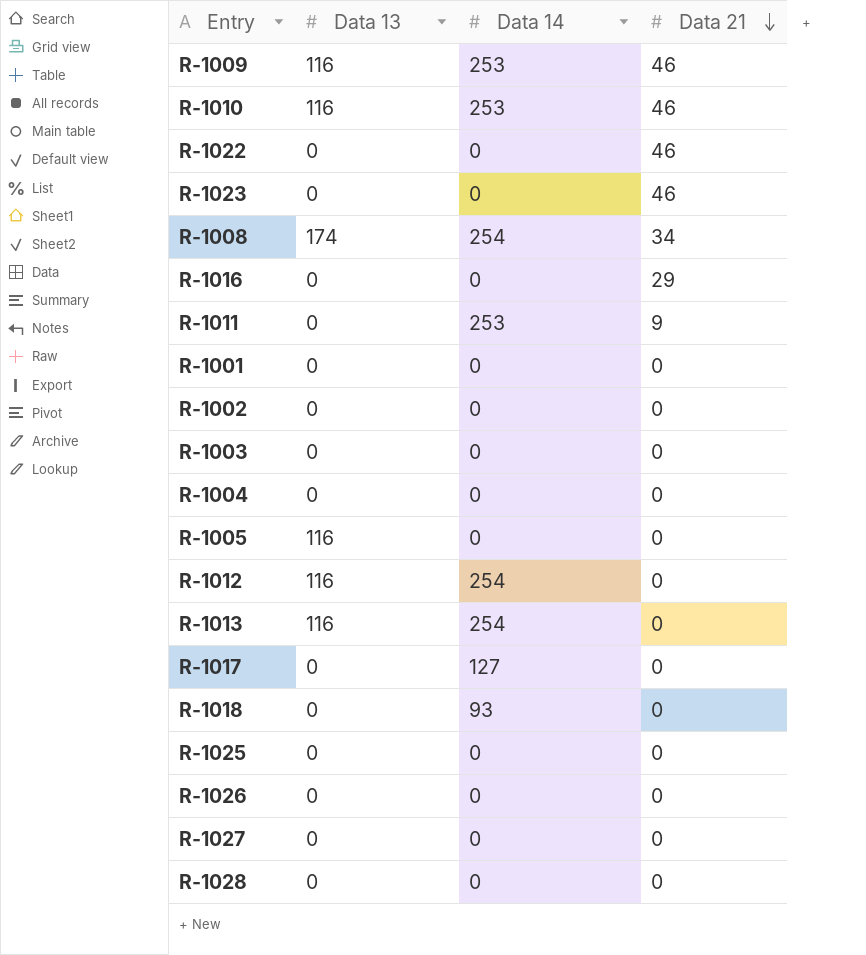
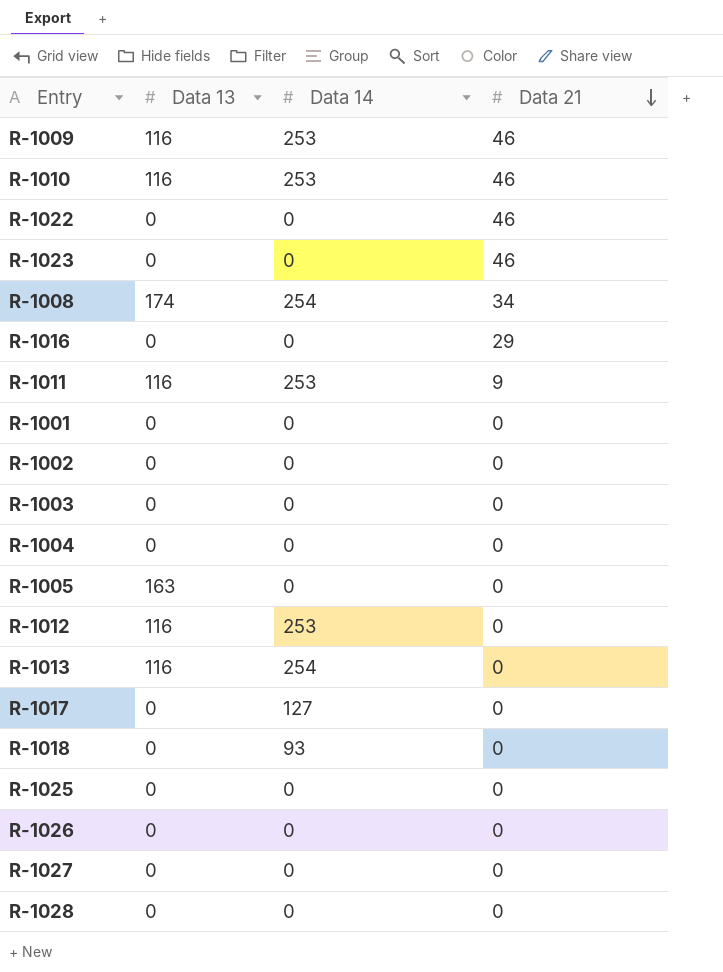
R-1011 | Data 13: 0 -> 116
R-1005 | Data 13: 116 -> 163
R-1012 | Data 14: 254 -> 253

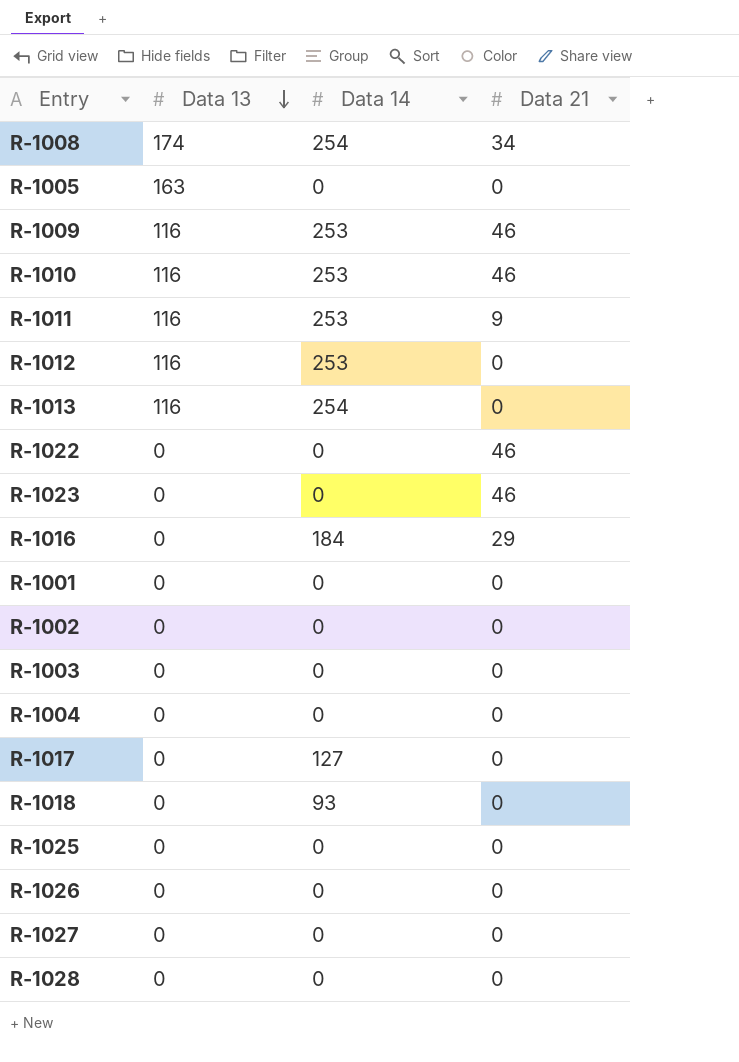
row order: Data 21 descending -> Data 13 descending
R-1016 | Data 14: 0 -> 184

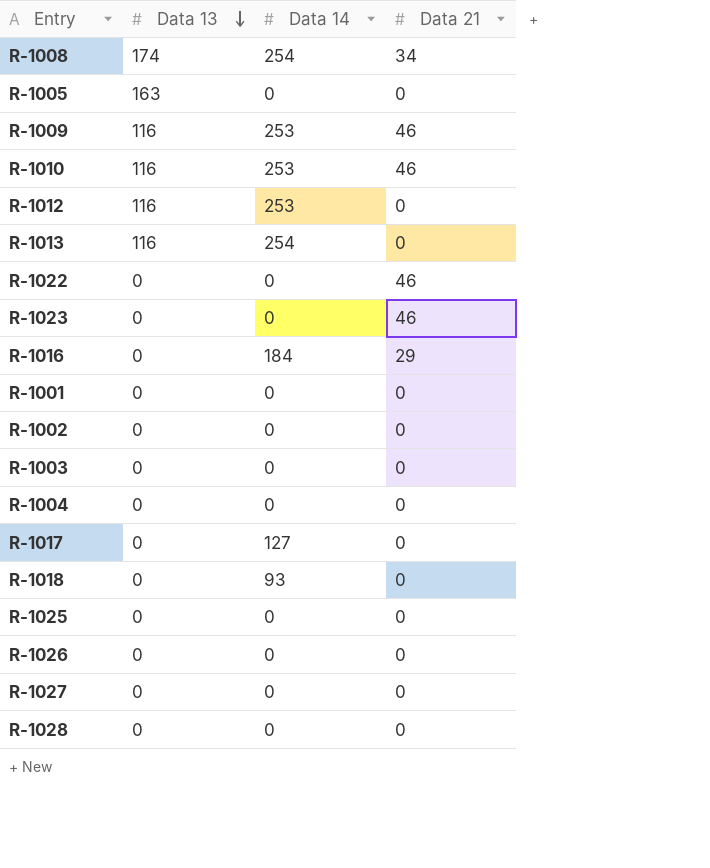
row R-1011: 116 | 253 | 9 -> none

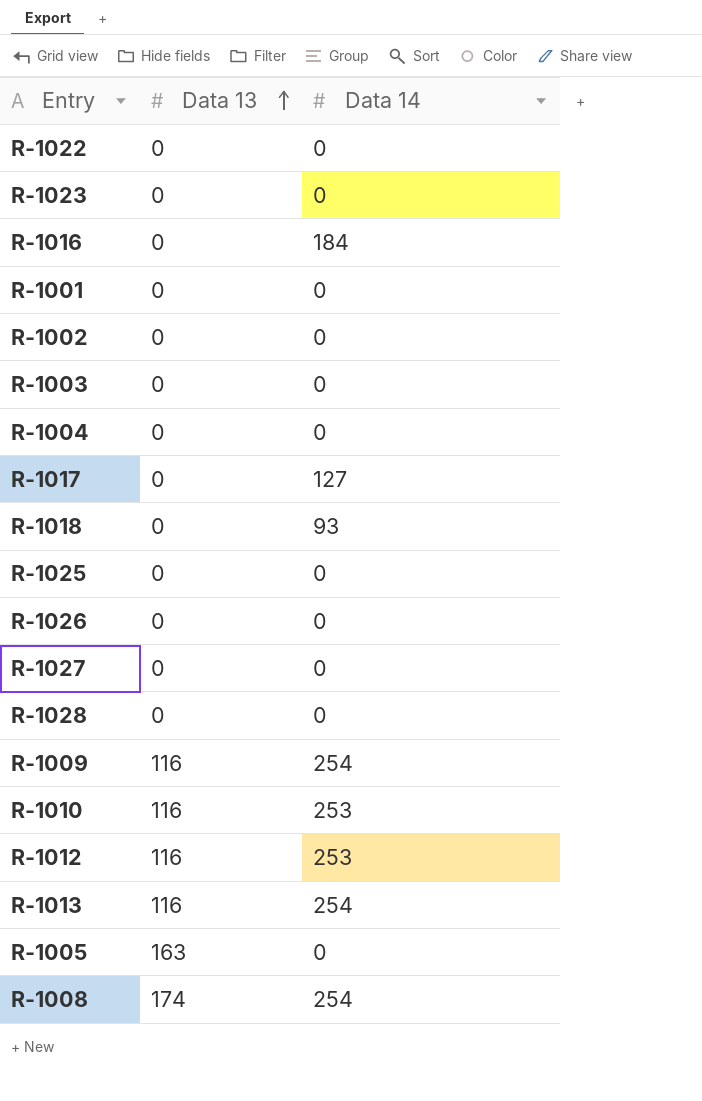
row order: Data 13 descending -> Data 13 ascending
column Data 21 | position: 4 -> none
R-1009 | Data 14: 253 -> 254

